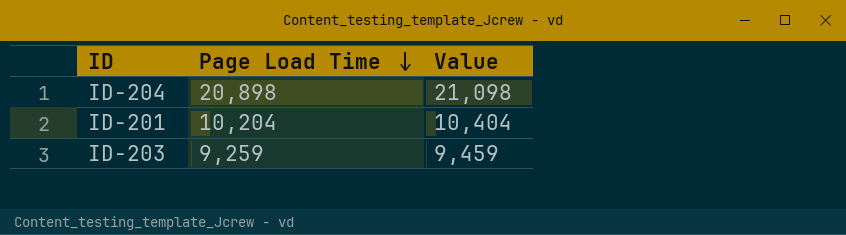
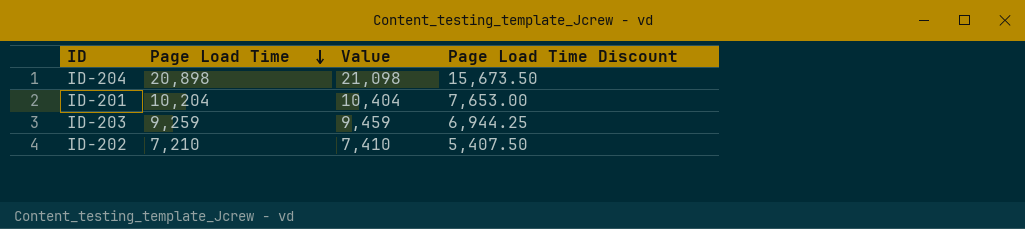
column Page Load Time Discount | formula: none -> [Page Load Time] * 0.75
row ID-202: none -> 7,210 | 7,410 | 5,407.50

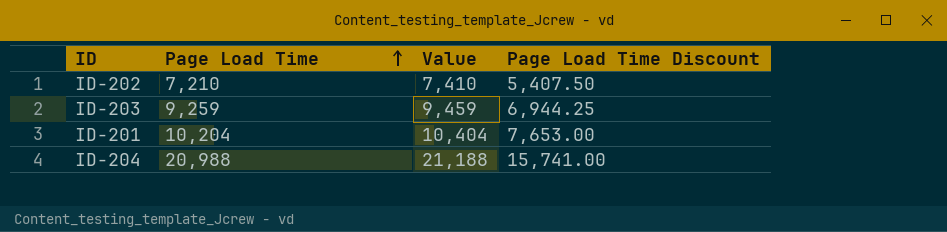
row order: Page Load Time descending -> Page Load Time ascending
ID-204 | Page Load Time: 20,898 -> 20,988
ID-204 | Value: 21,098 -> 21,188
ID-204 | Page Load Time Discount: 15,673.50 -> 15,741.00

